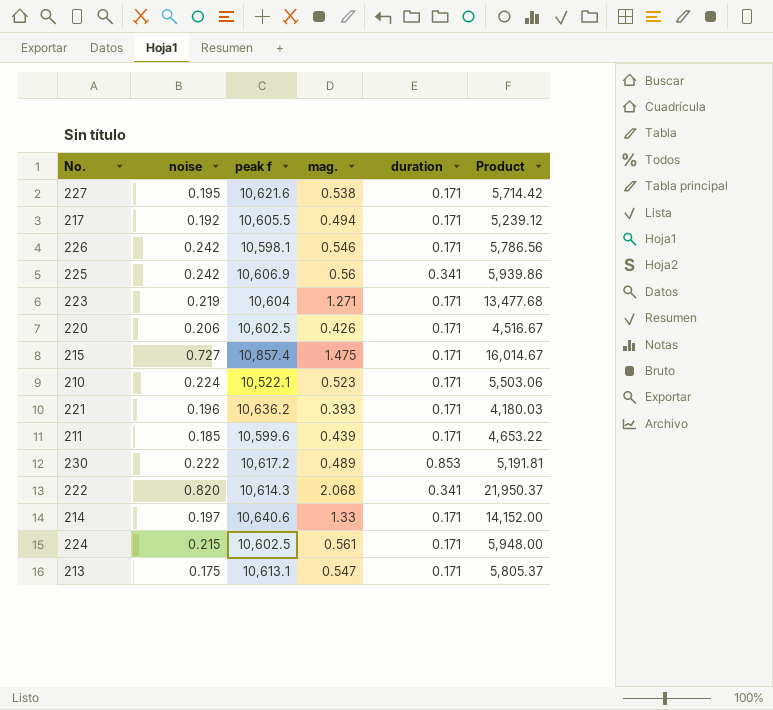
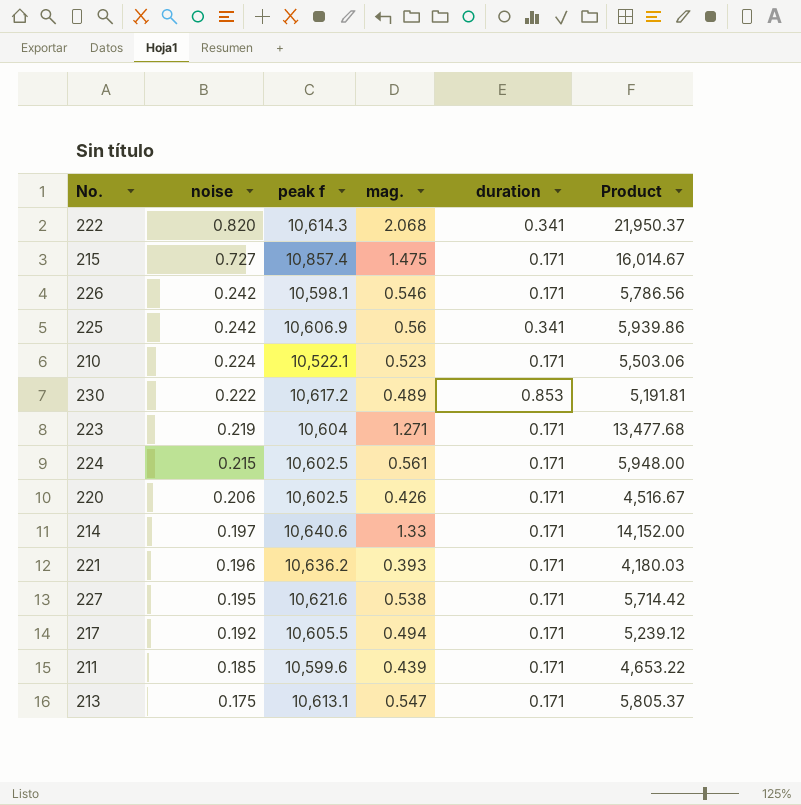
row order: none -> noise descending

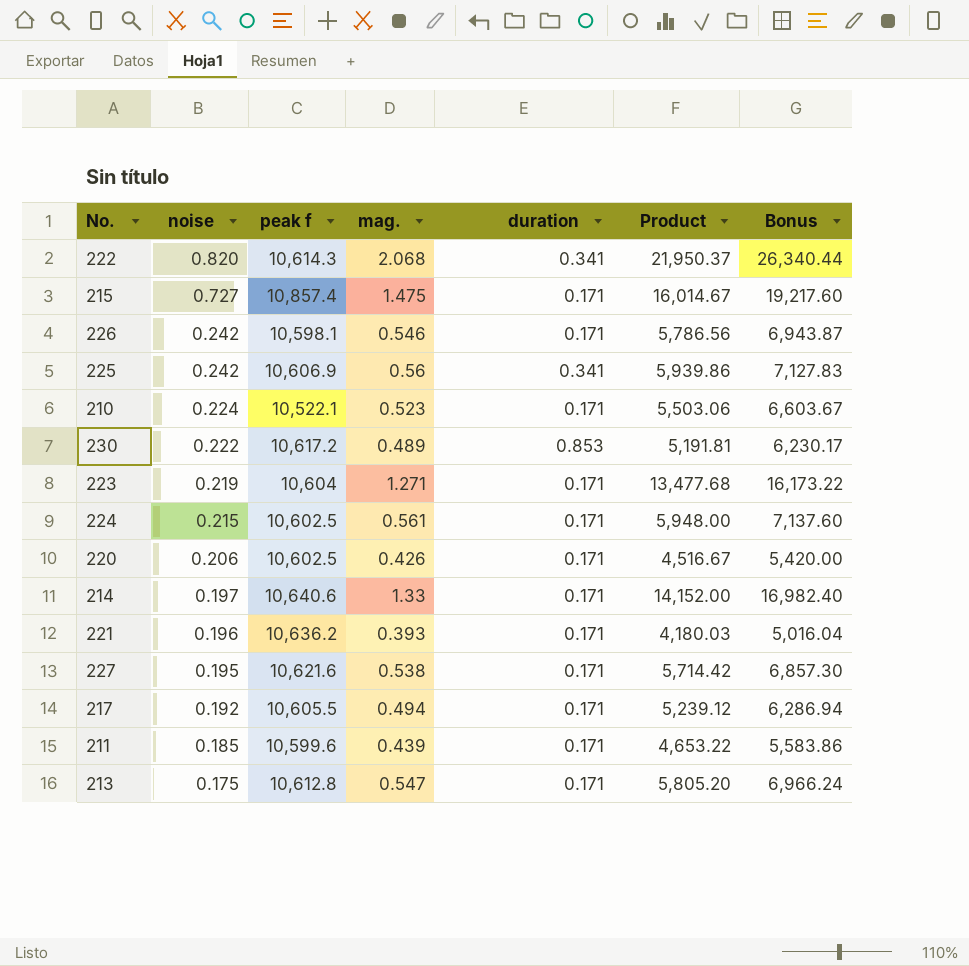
column Bonus | formula: none -> [Product] * 1.2
213 | peak f: 10,613.1 -> 10,612.8
213 | Product: 5,805.37 -> 5,805.20

